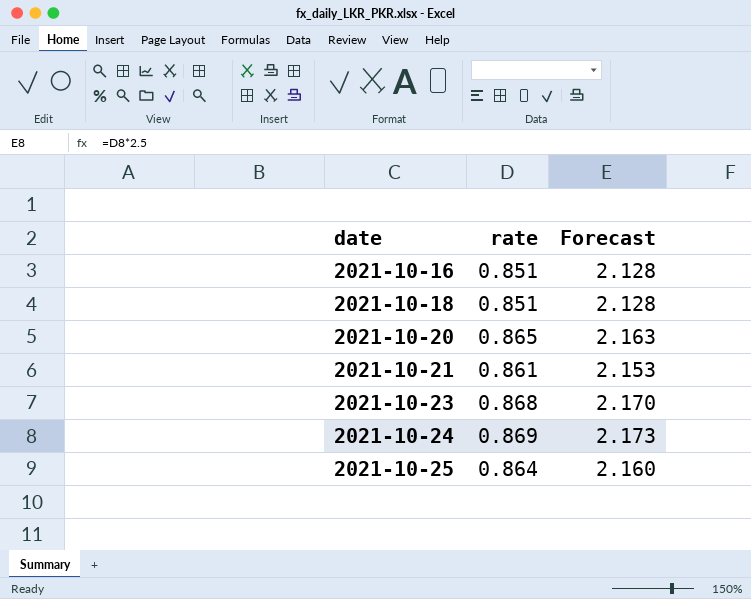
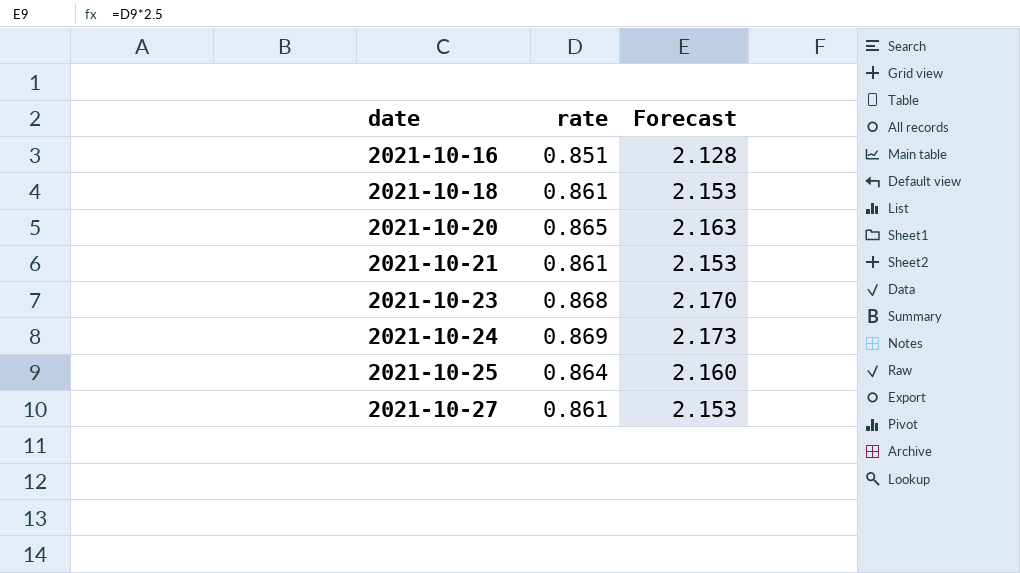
2021-10-18 | rate: 0.851 -> 0.861
2021-10-18 | Forecast: 2.128 -> 2.153
row 2021-10-27: none -> 0.861 | 2.153

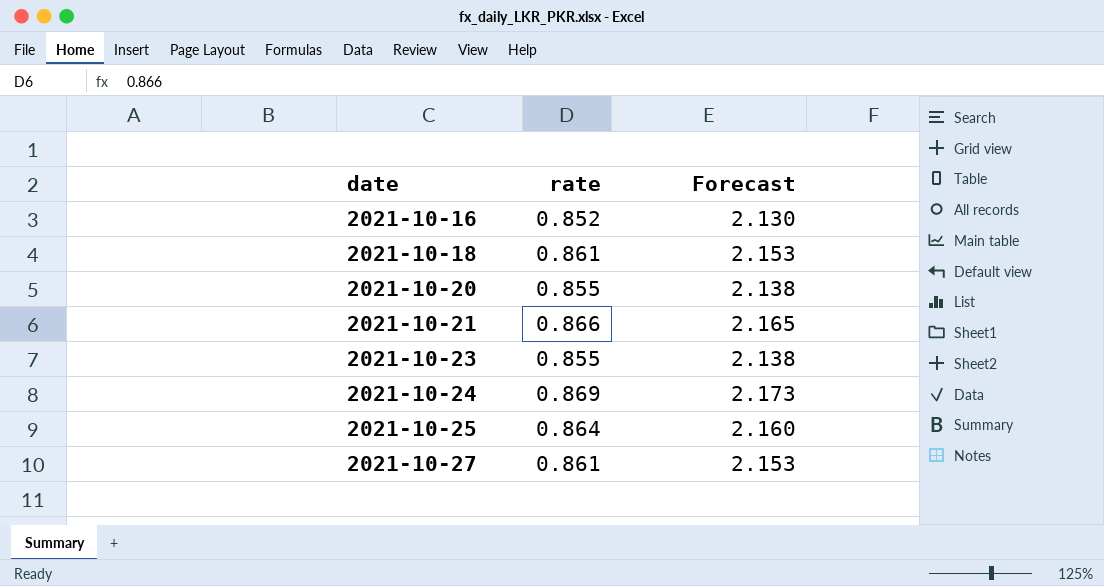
2021-10-16 | rate: 0.851 -> 0.852
2021-10-16 | Forecast: 2.128 -> 2.130
2021-10-20 | rate: 0.865 -> 0.855
2021-10-20 | Forecast: 2.163 -> 2.138
2021-10-21 | rate: 0.861 -> 0.866
2021-10-21 | Forecast: 2.153 -> 2.165
2021-10-23 | rate: 0.868 -> 0.855
2021-10-23 | Forecast: 2.170 -> 2.138

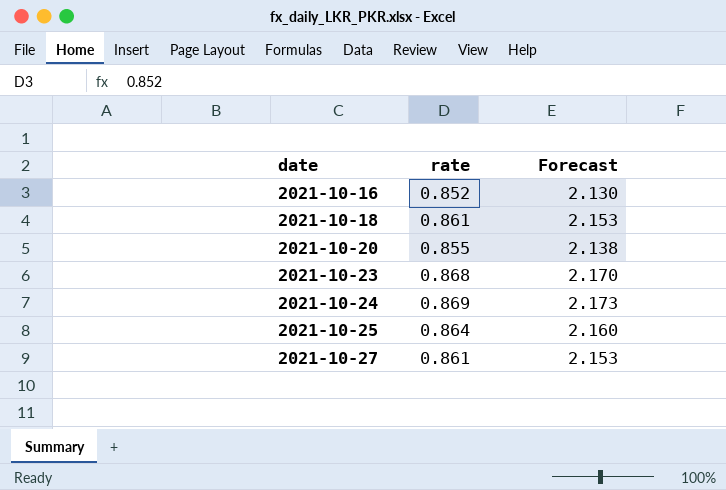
row 2021-10-21: 0.866 | 2.165 -> none
2021-10-23 | rate: 0.855 -> 0.868
2021-10-23 | Forecast: 2.138 -> 2.170

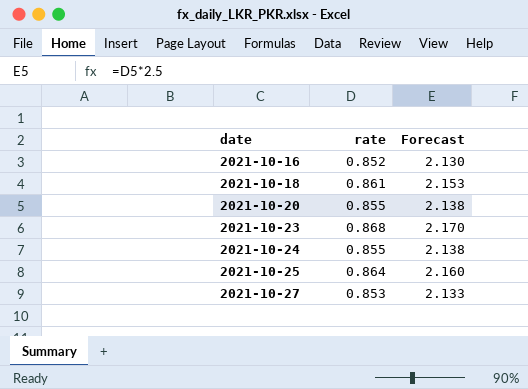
2021-10-24 | rate: 0.869 -> 0.855
2021-10-24 | Forecast: 2.173 -> 2.138
2021-10-27 | rate: 0.861 -> 0.853
2021-10-27 | Forecast: 2.153 -> 2.133

